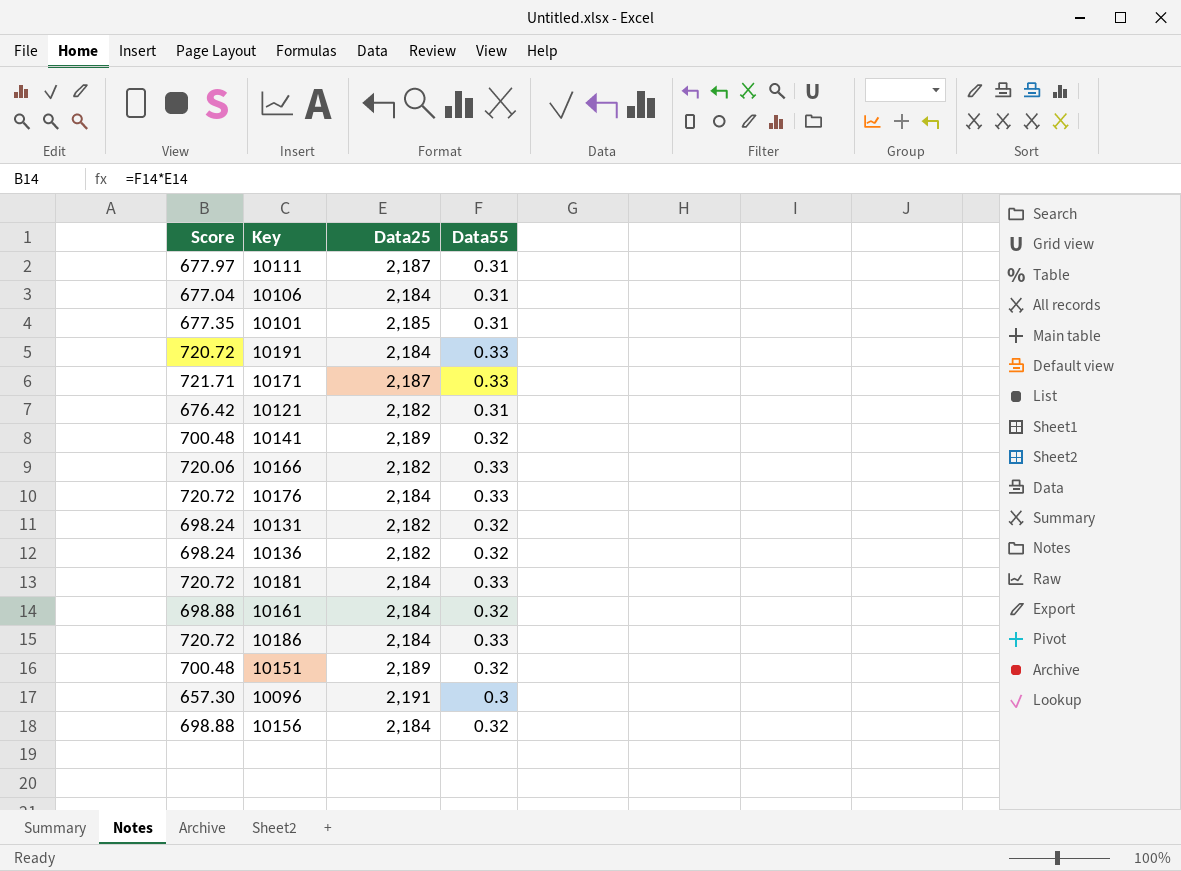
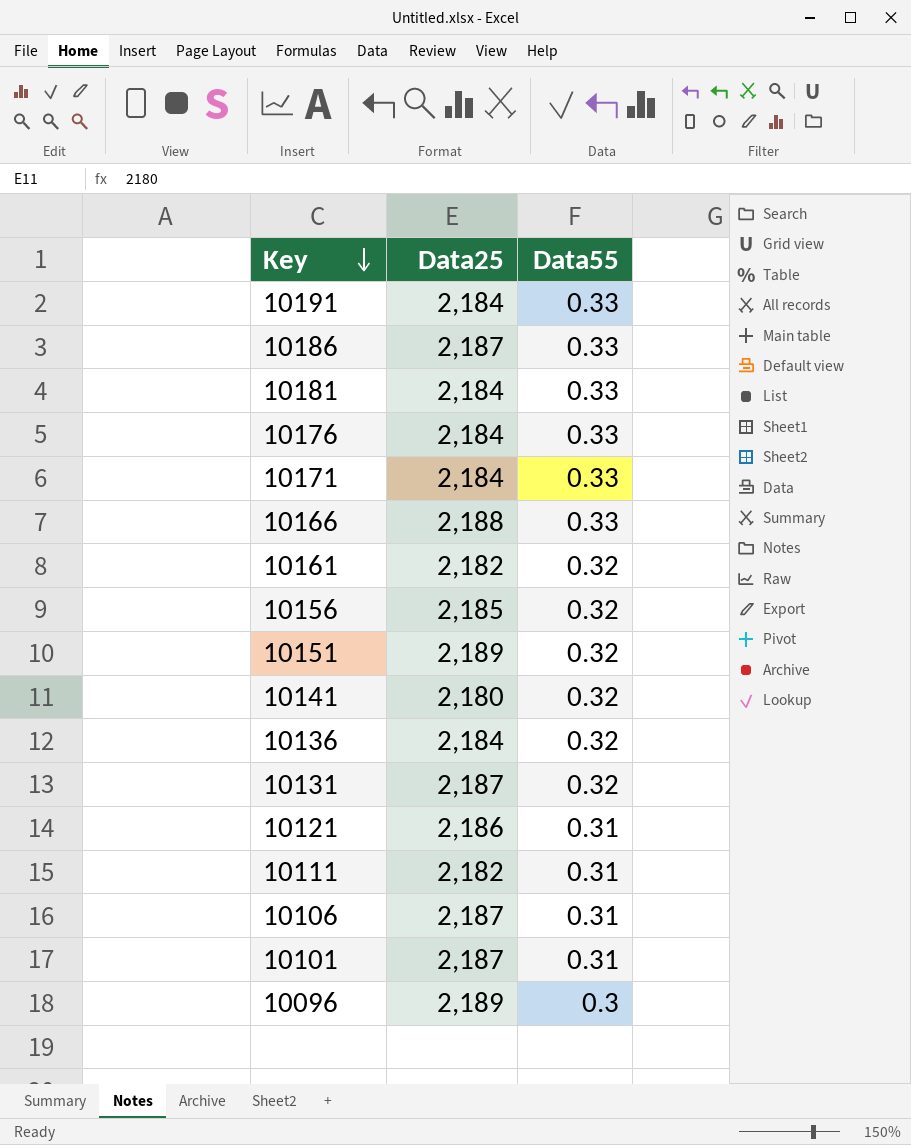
row order: none -> Key descending
column Score | formula: [Data25] * [Data55] -> none
10186 | Data25: 2,184 -> 2,187
10171 | Data25: 2,187 -> 2,184
10166 | Data25: 2,182 -> 2,188
10161 | Data25: 2,184 -> 2,182
10156 | Data25: 2,184 -> 2,185
10141 | Data25: 2,189 -> 2,180
10136 | Data25: 2,182 -> 2,184
10131 | Data25: 2,182 -> 2,187
10121 | Data25: 2,182 -> 2,186
10111 | Data25: 2,187 -> 2,182
10106 | Data25: 2,184 -> 2,187
10101 | Data25: 2,185 -> 2,187
10096 | Data25: 2,191 -> 2,189

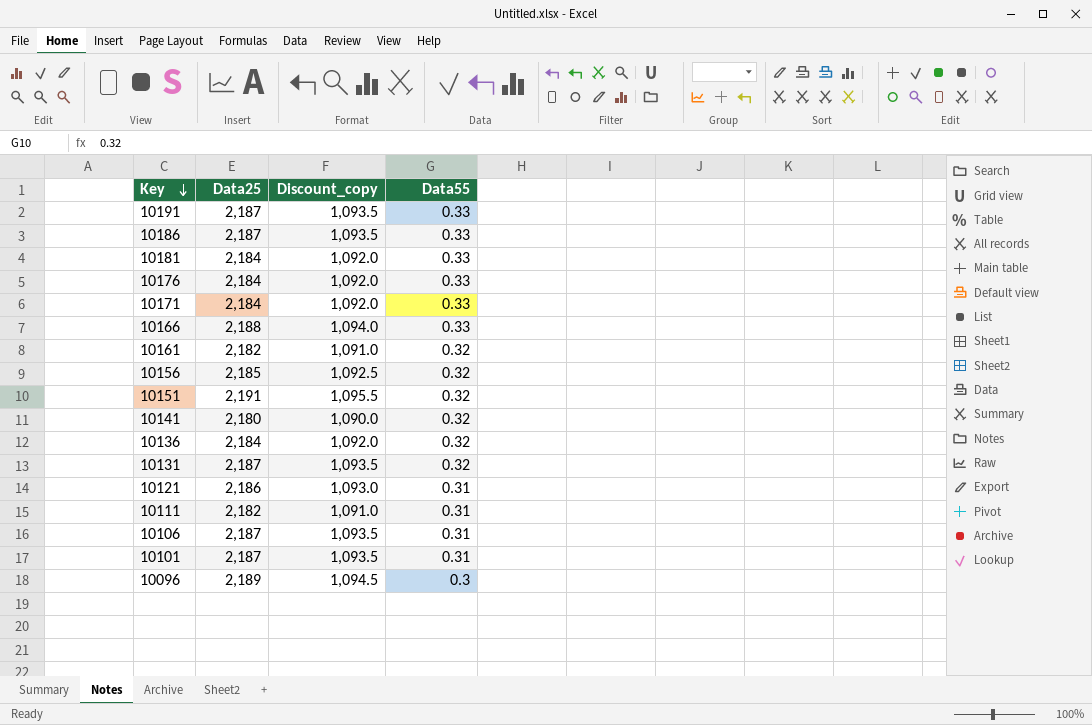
column Discount_copy | formula: none -> [Data25] * 0.5
10191 | Data25: 2,184 -> 2,187
10151 | Data25: 2,189 -> 2,191

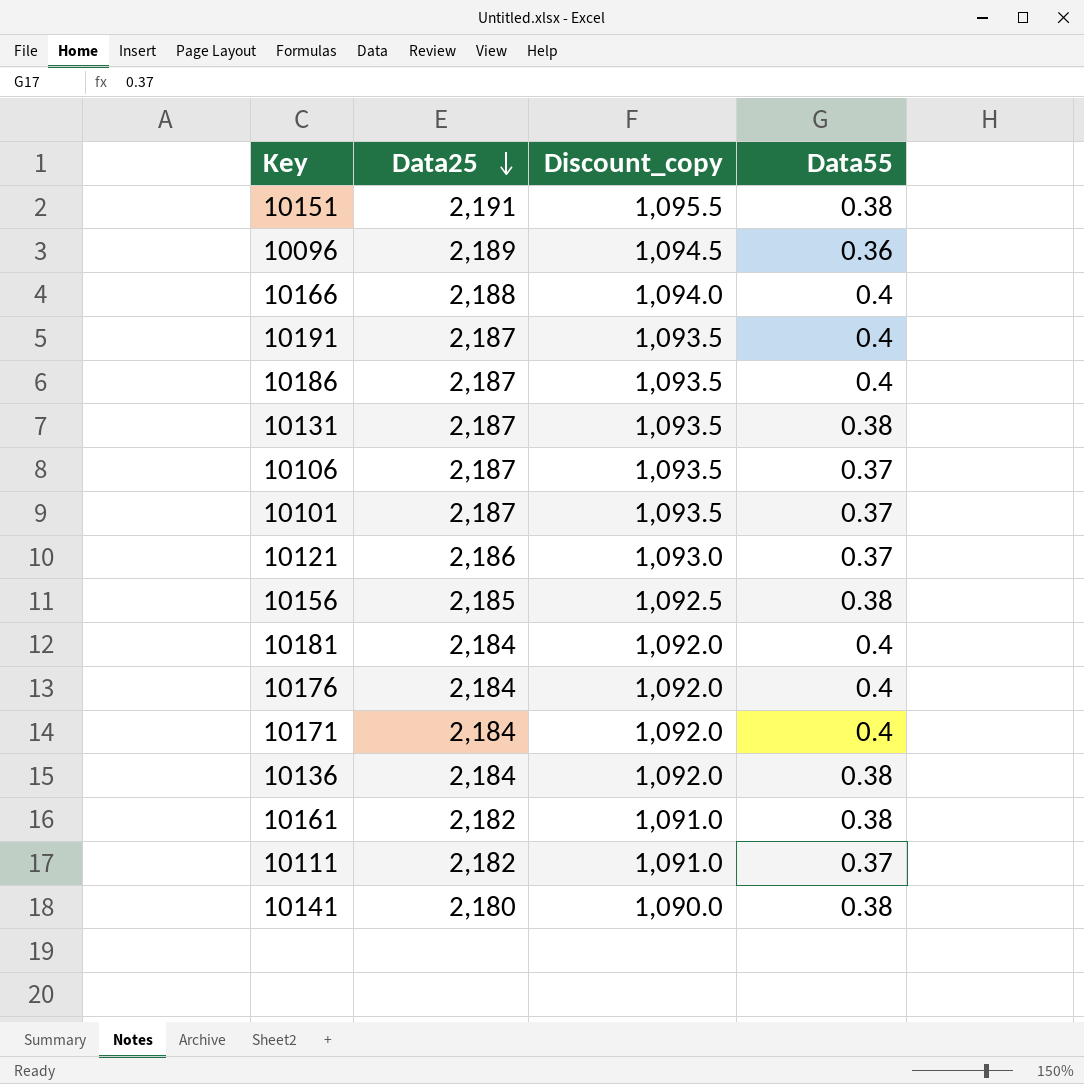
row order: Key descending -> Data25 descending
10151 | Data55: 0.32 -> 0.38
10096 | Data55: 0.3 -> 0.36
10166 | Data55: 0.33 -> 0.4
10191 | Data55: 0.33 -> 0.4
10186 | Data55: 0.33 -> 0.4
10131 | Data55: 0.32 -> 0.38
10106 | Data55: 0.31 -> 0.37
10101 | Data55: 0.31 -> 0.37
10121 | Data55: 0.31 -> 0.37
10156 | Data55: 0.32 -> 0.38
10181 | Data55: 0.33 -> 0.4
10176 | Data55: 0.33 -> 0.4
10171 | Data55: 0.33 -> 0.4
10136 | Data55: 0.32 -> 0.38
10161 | Data55: 0.32 -> 0.38
10111 | Data55: 0.31 -> 0.37
10141 | Data55: 0.32 -> 0.38

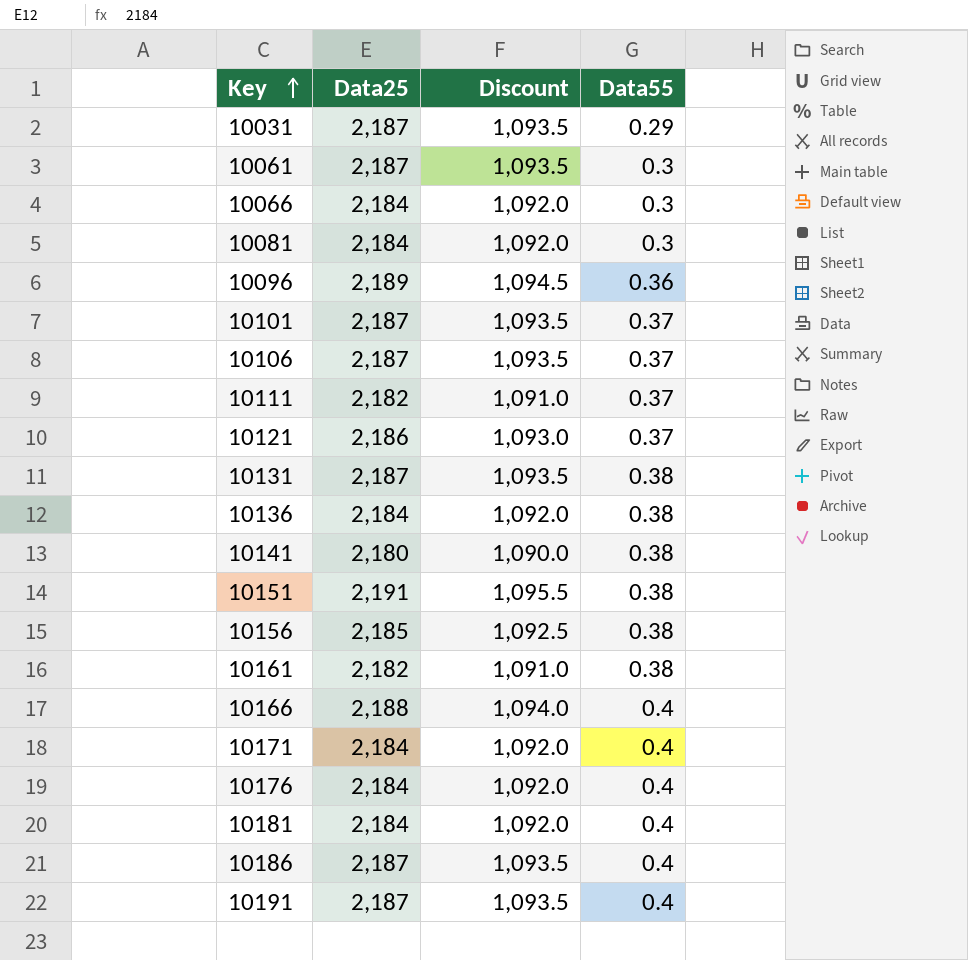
row order: Data25 descending -> Key ascending
column name: Discount_copy -> Discount
row 10031: none -> 2,187 | 1,093.5 | 0.29
row 10061: none -> 2,187 | 1,093.5 | 0.3
row 10066: none -> 2,184 | 1,092.0 | 0.3
row 10081: none -> 2,184 | 1,092.0 | 0.3

